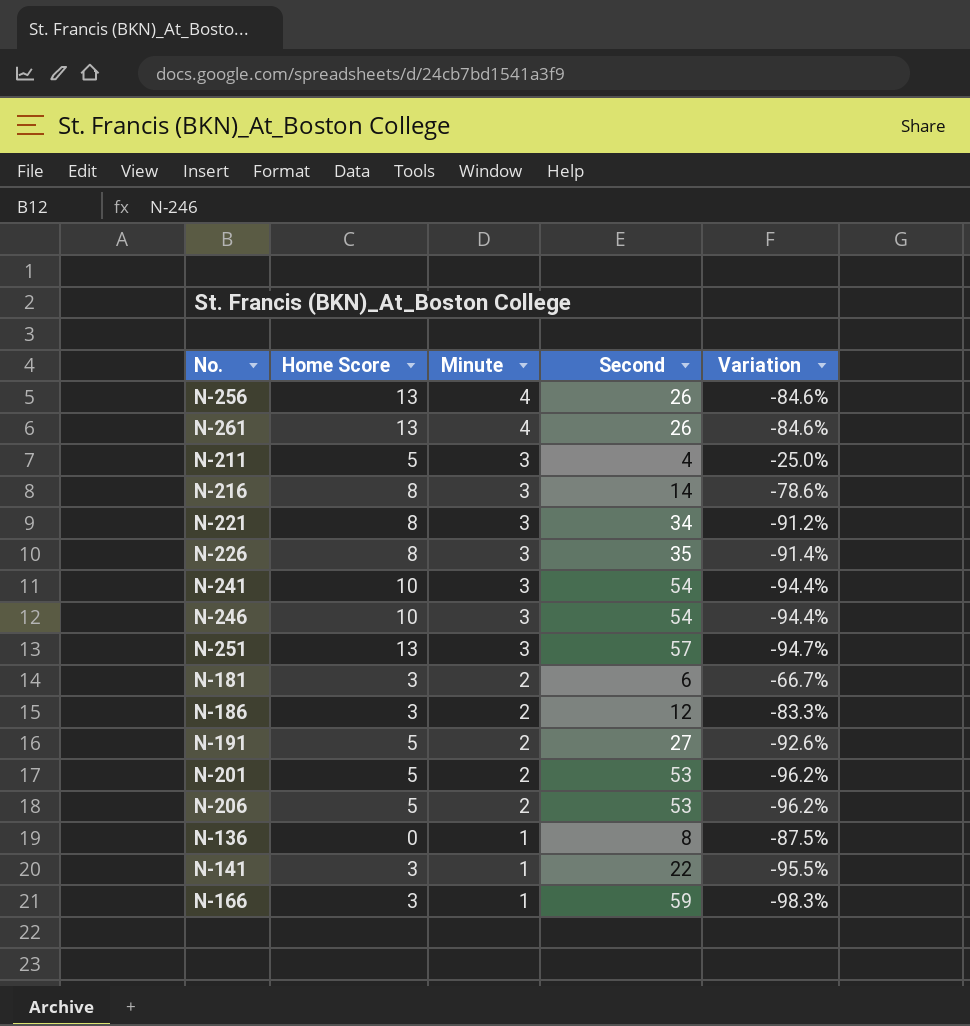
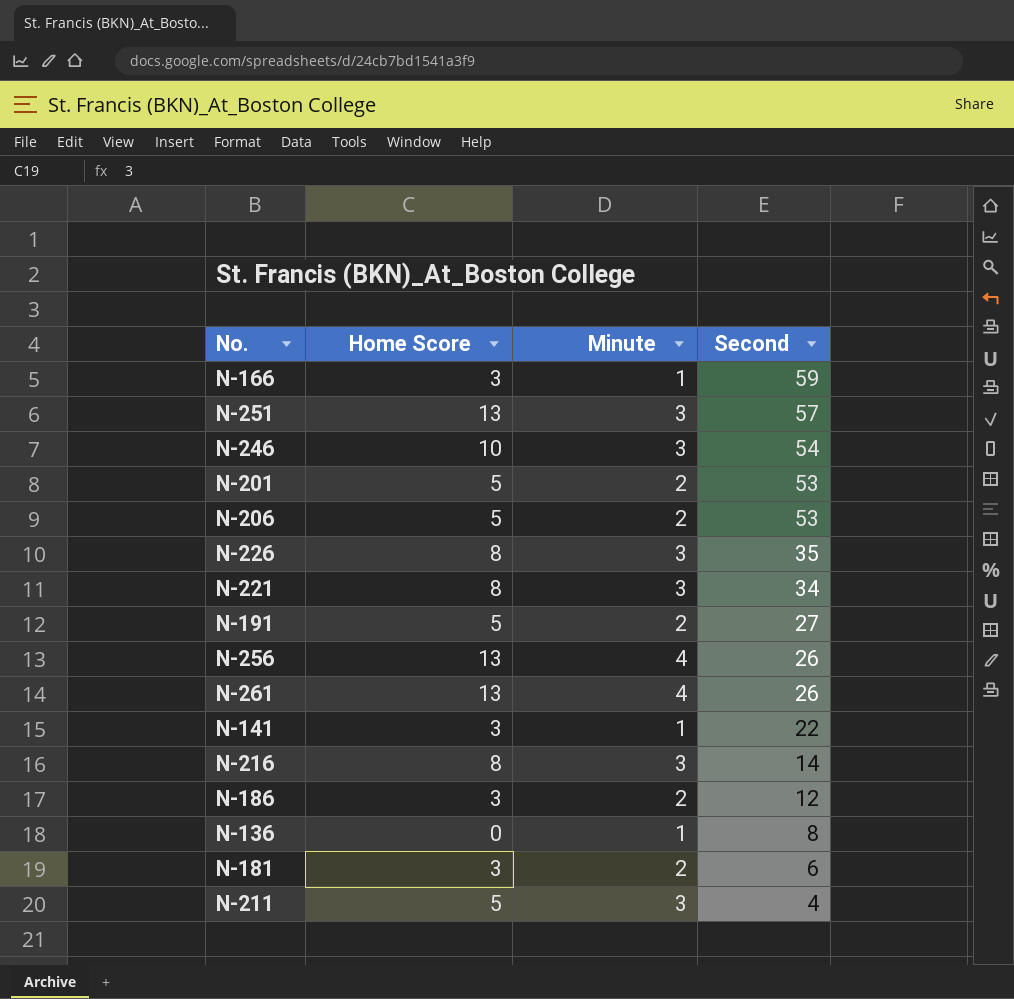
row order: Minute descending -> Second descending
column Variation | formula: ([Minute] - [Second]) / [Second] -> none
row N-241: 10 | 3 | 54 | -94.4% -> none

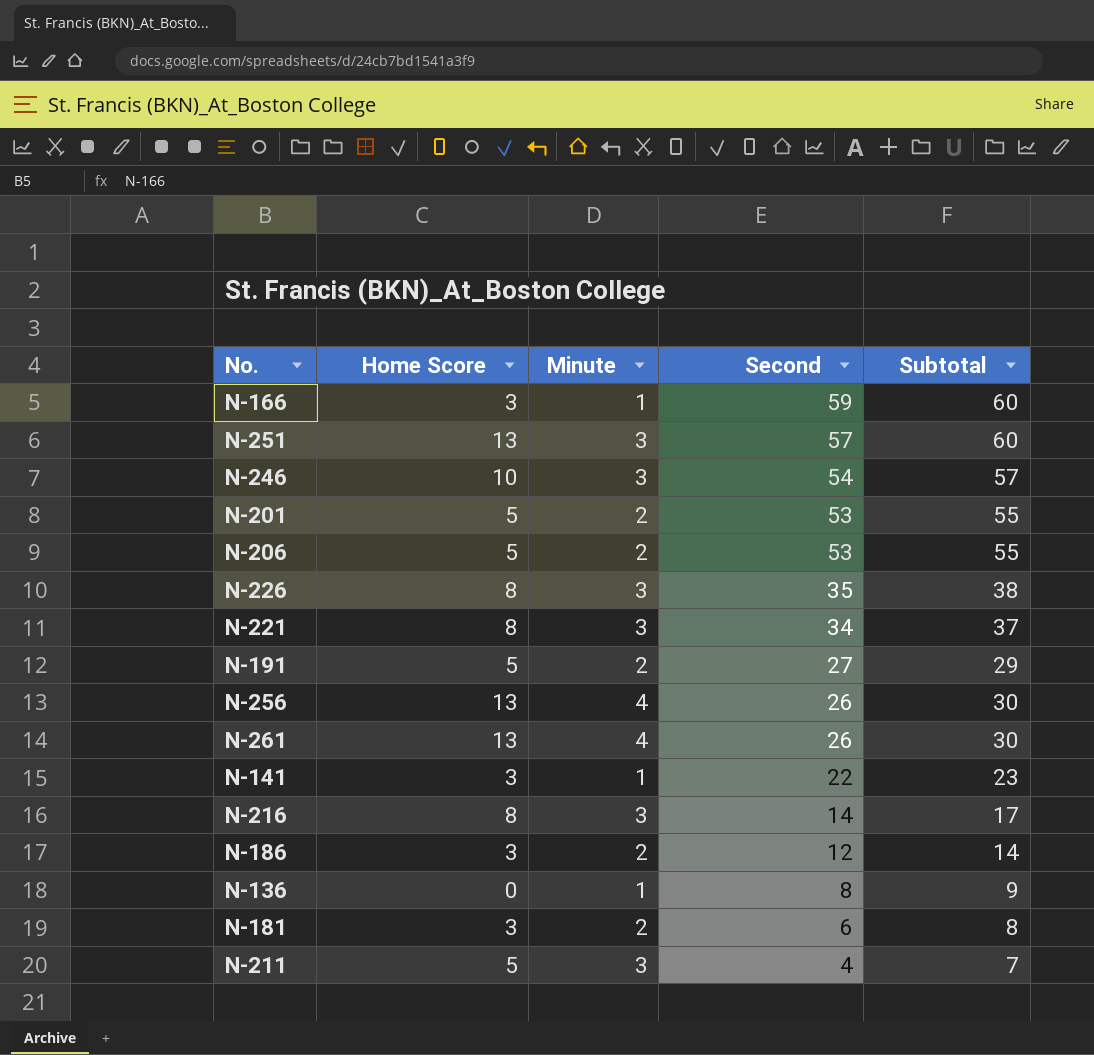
column Subtotal | formula: none -> [Minute] + [Second]

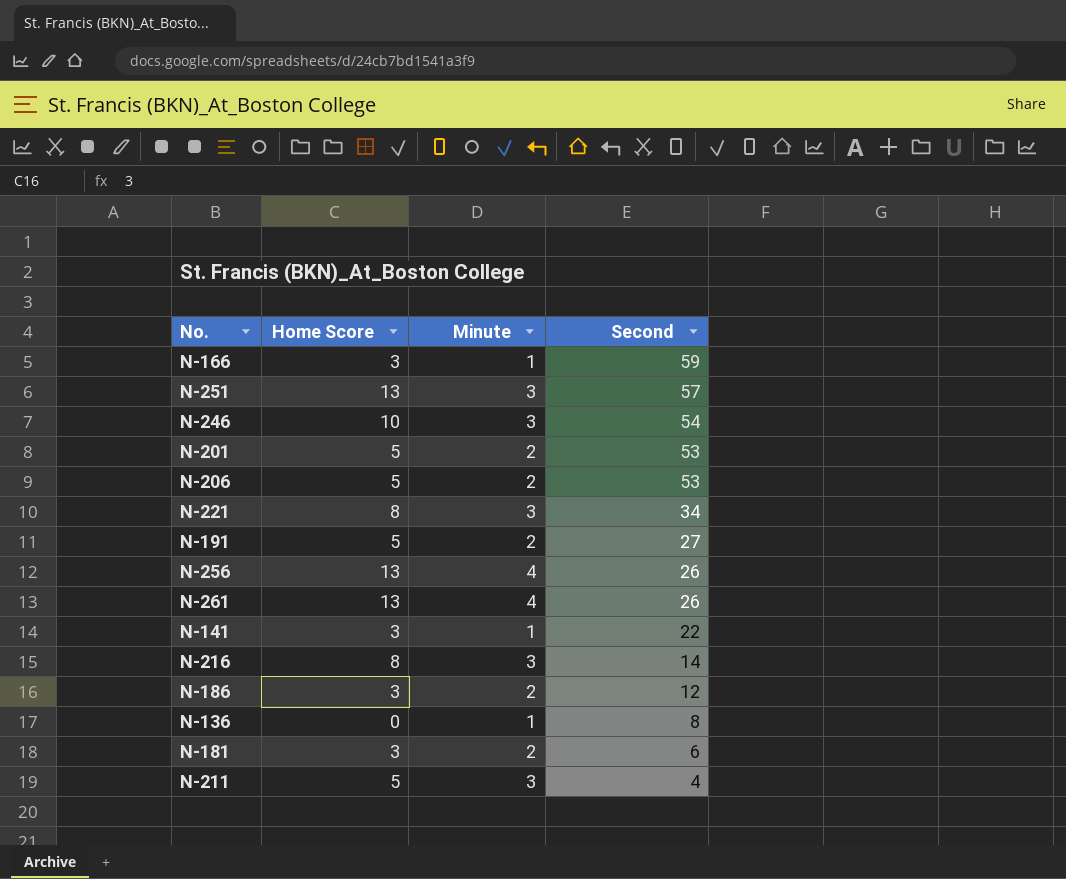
column Subtotal | formula: [Minute] + [Second] -> none
row N-226: 8 | 3 | 35 | 38 -> none

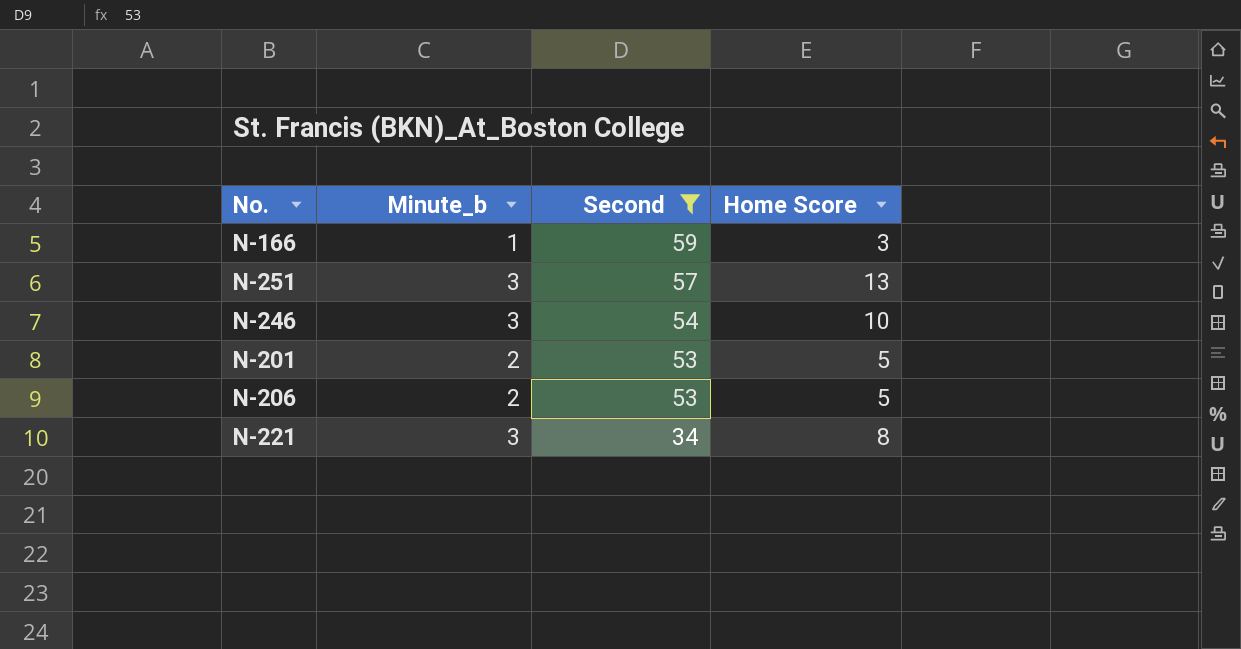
filter: none -> Second >= 34
column name: Minute -> Minute_b
column Home Score | position: 2 -> 4

